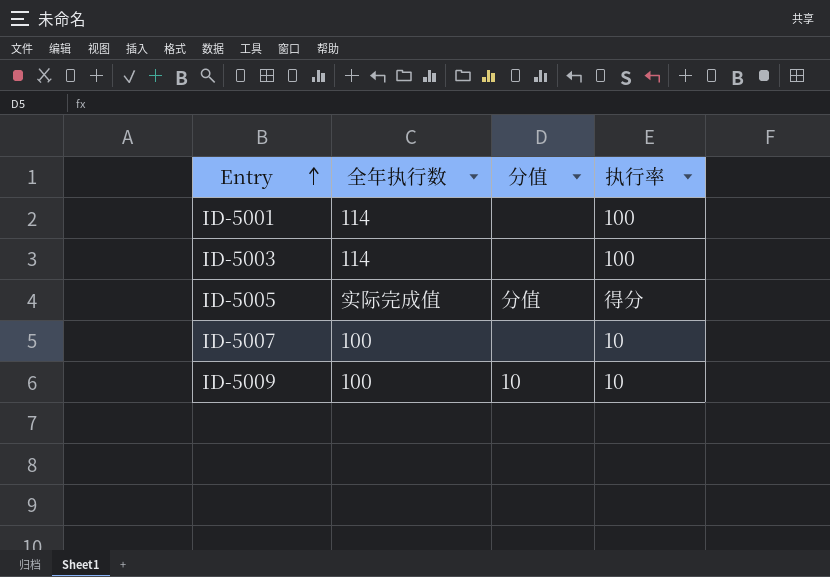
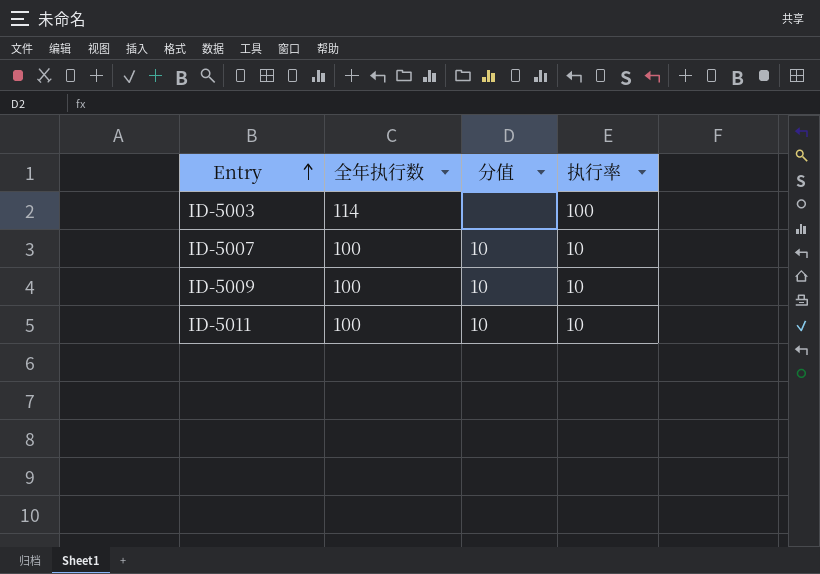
row ID-5001: 114 | none | 100 -> none
row ID-5005: 实际完成值 | 分值 | 得分 -> none
ID-5007 | 分值: none -> 10
row ID-5011: none -> 100 | 10 | 10

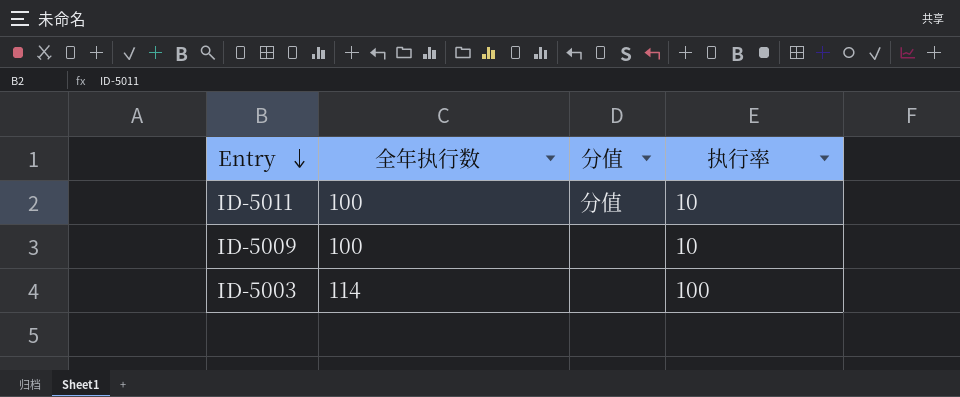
row order: Entry ascending -> Entry descending
row ID-5007: 100 | 10 | 10 -> none
ID-5011 | 分值: 10 -> 分值
ID-5009 | 分值: 10 -> none

